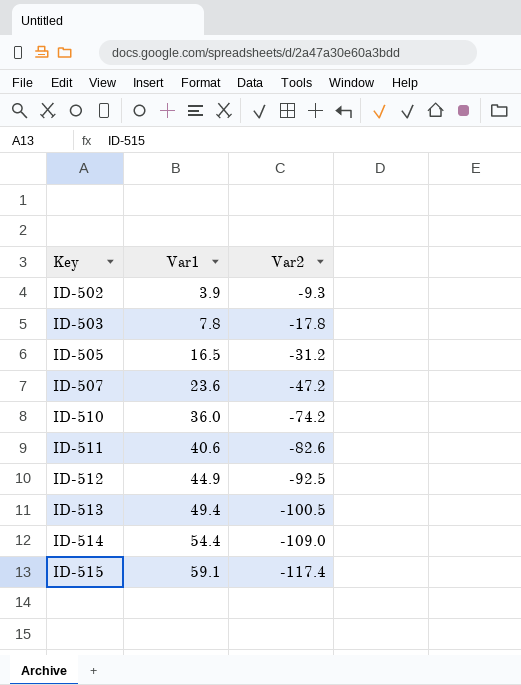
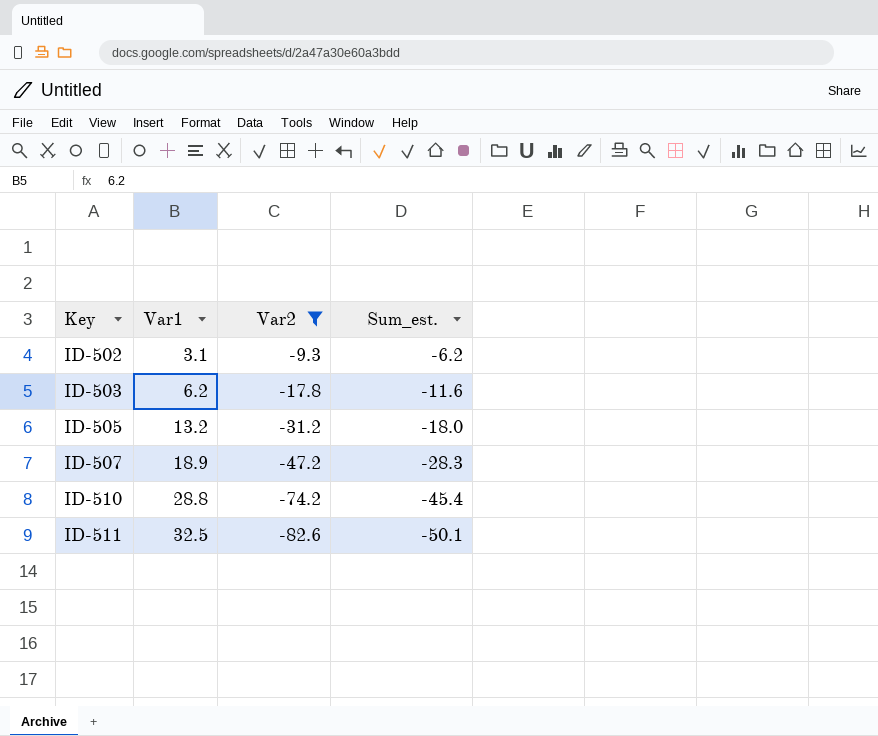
filter: none -> Var2 >= -82.6
column Sum_est. | formula: none -> [Var1] + [Var2]
ID-502 | Var1: 3.9 -> 3.1
ID-503 | Var1: 7.8 -> 6.2
ID-505 | Var1: 16.5 -> 13.2
ID-507 | Var1: 23.6 -> 18.9
ID-510 | Var1: 36.0 -> 28.8
ID-511 | Var1: 40.6 -> 32.5

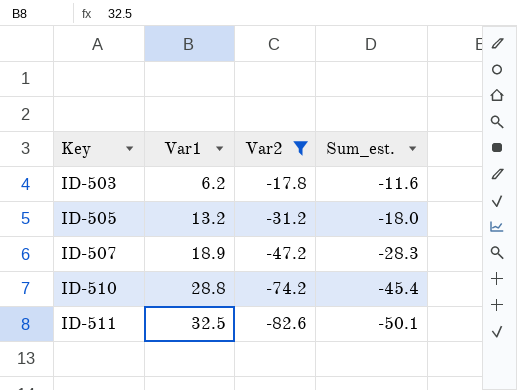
row ID-502: 3.1 | -9.3 | -6.2 -> none

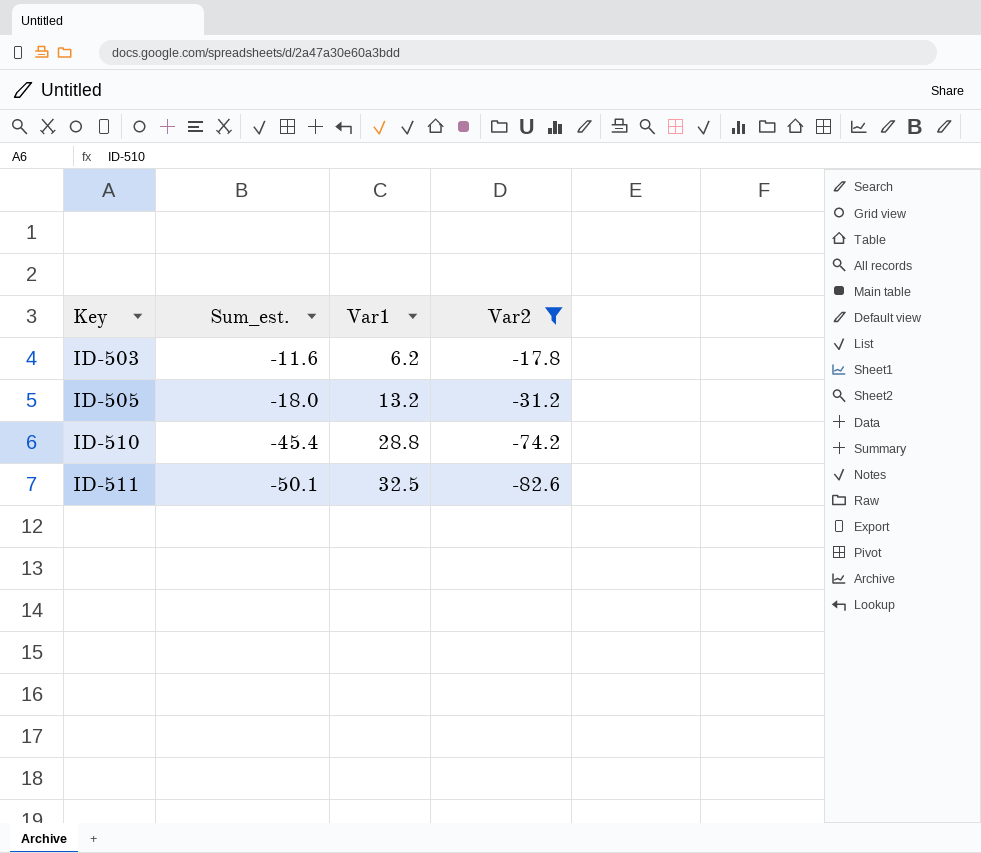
column Sum_est. | position: 4 -> 2
row ID-507: 18.9 | -47.2 | -28.3 -> none

